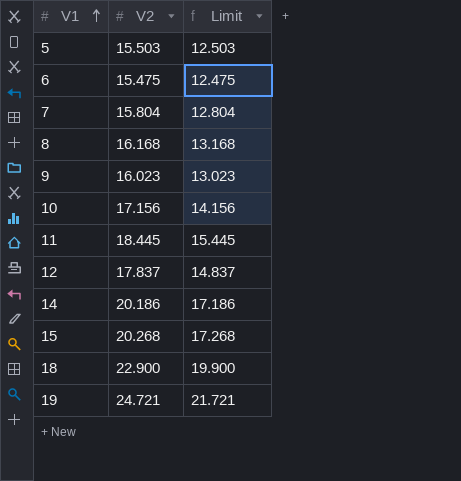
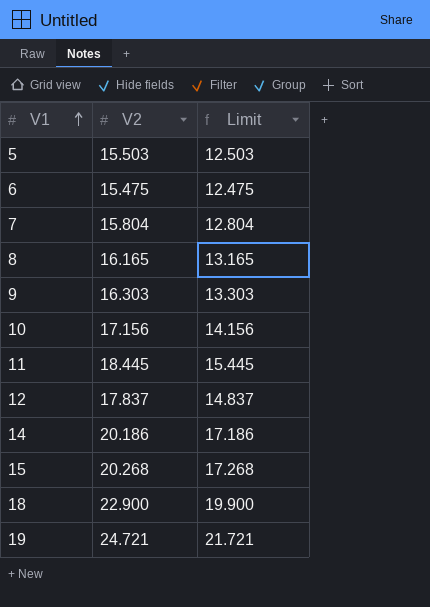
8 | V2: 16.168 -> 16.165
8 | Limit: 13.168 -> 13.165
9 | V2: 16.023 -> 16.303
9 | Limit: 13.023 -> 13.303

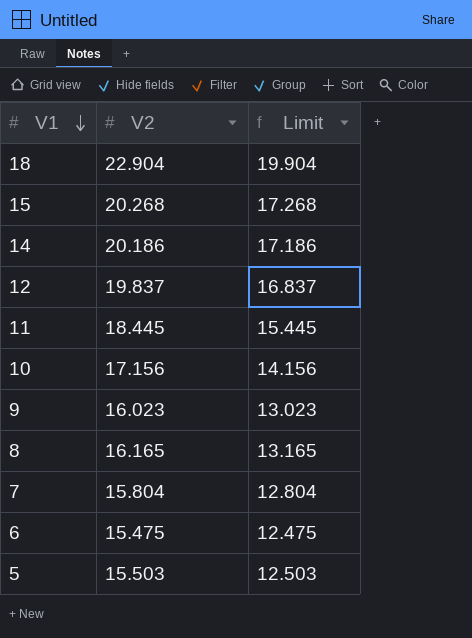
row order: V1 ascending -> V1 descending
row 19: 24.721 | 21.721 -> none
18 | V2: 22.900 -> 22.904
18 | Limit: 19.900 -> 19.904
12 | V2: 17.837 -> 19.837
12 | Limit: 14.837 -> 16.837
9 | V2: 16.303 -> 16.023
9 | Limit: 13.303 -> 13.023

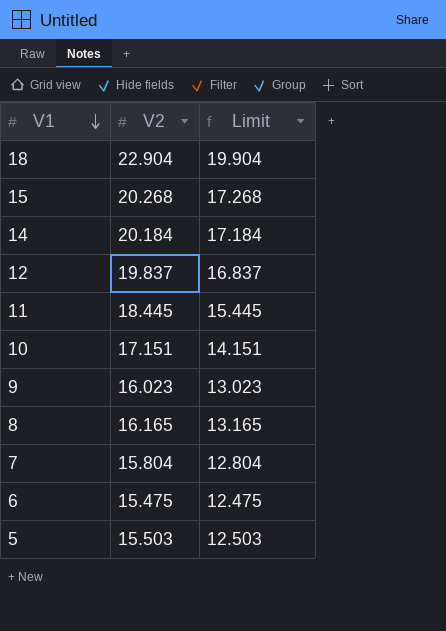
14 | V2: 20.186 -> 20.184
14 | Limit: 17.186 -> 17.184
10 | V2: 17.156 -> 17.151
10 | Limit: 14.156 -> 14.151

